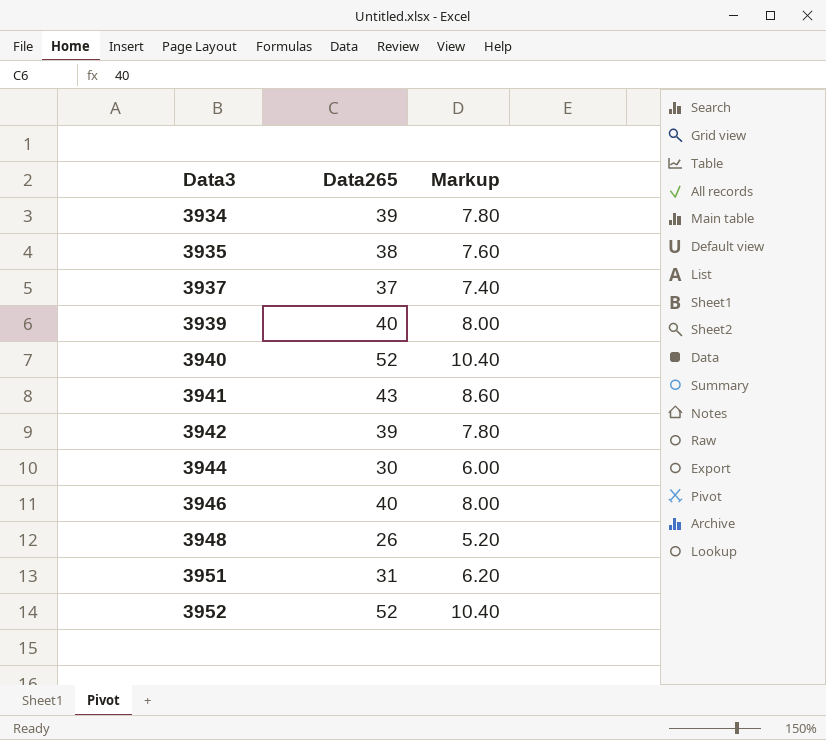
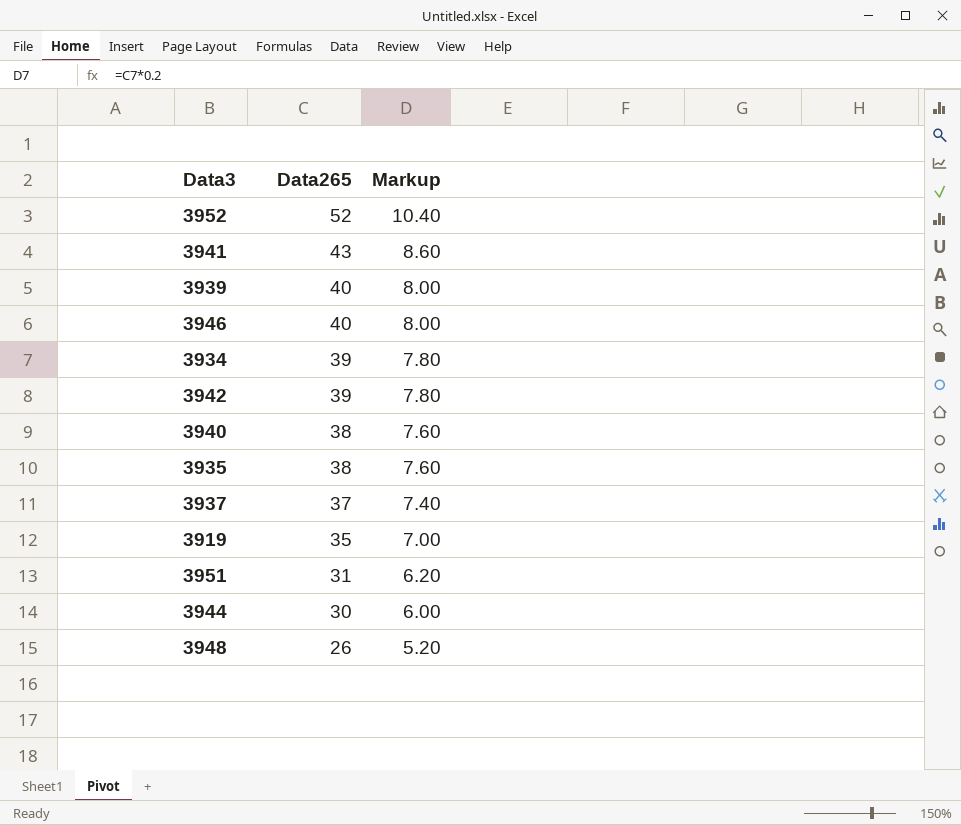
row order: Data3 ascending -> Data265 descending
3940 | Data265: 52 -> 38
3940 | Markup: 10.40 -> 7.60
row 3919: none -> 35 | 7.00

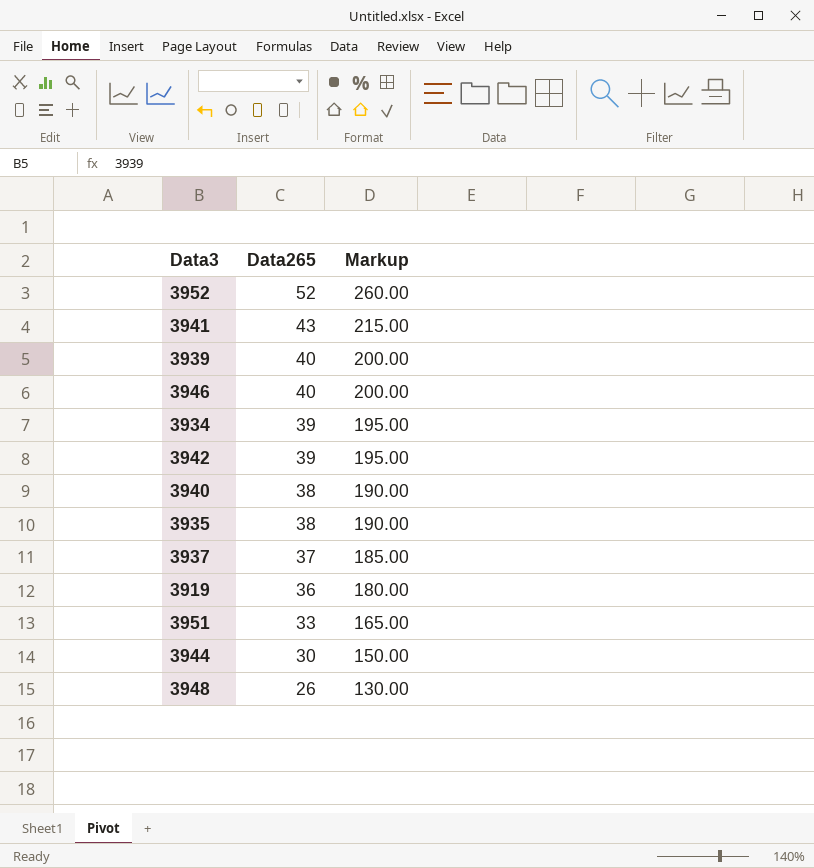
column Markup | formula: [Data265] * 0.2 -> [Data265] * 5
3919 | Data265: 35 -> 36
3951 | Data265: 31 -> 33

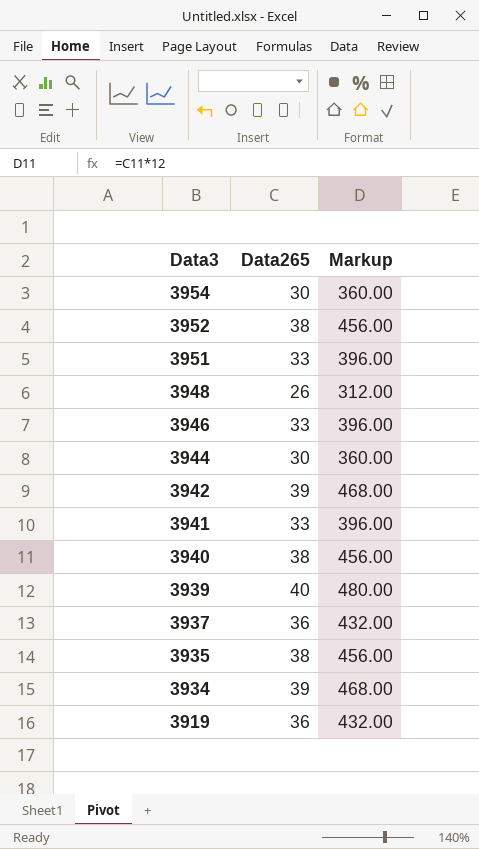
row order: Data265 descending -> Data3 descending
column Markup | formula: [Data265] * 5 -> [Data265] * 12
row 3954: none -> 30 | 360.00
3952 | Data265: 52 -> 38
3946 | Data265: 40 -> 33
3941 | Data265: 43 -> 33
3937 | Data265: 37 -> 36

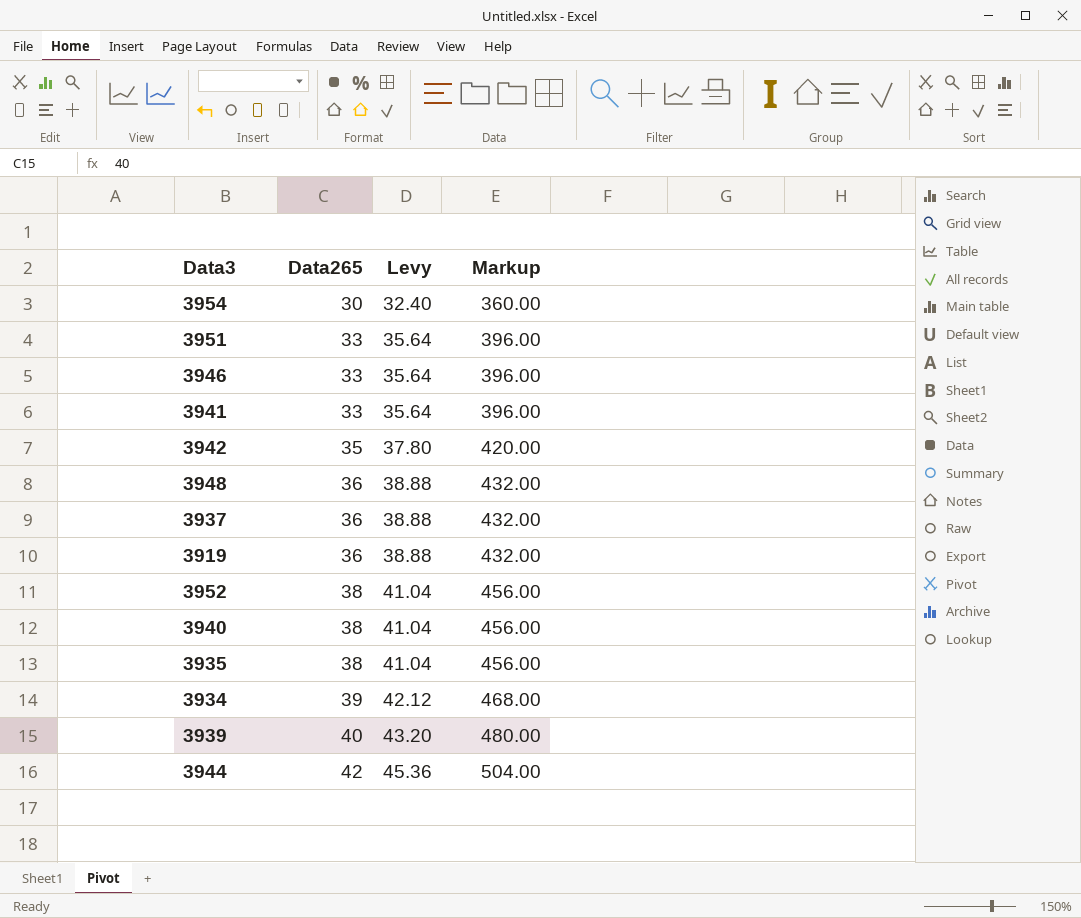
row order: Data3 descending -> Data265 ascending
column Levy | formula: none -> [Data265] * 1.08
3942 | Data265: 39 -> 35
3942 | Markup: 468.00 -> 420.00
3948 | Data265: 26 -> 36
3948 | Markup: 312.00 -> 432.00
3944 | Data265: 30 -> 42
3944 | Markup: 360.00 -> 504.00

